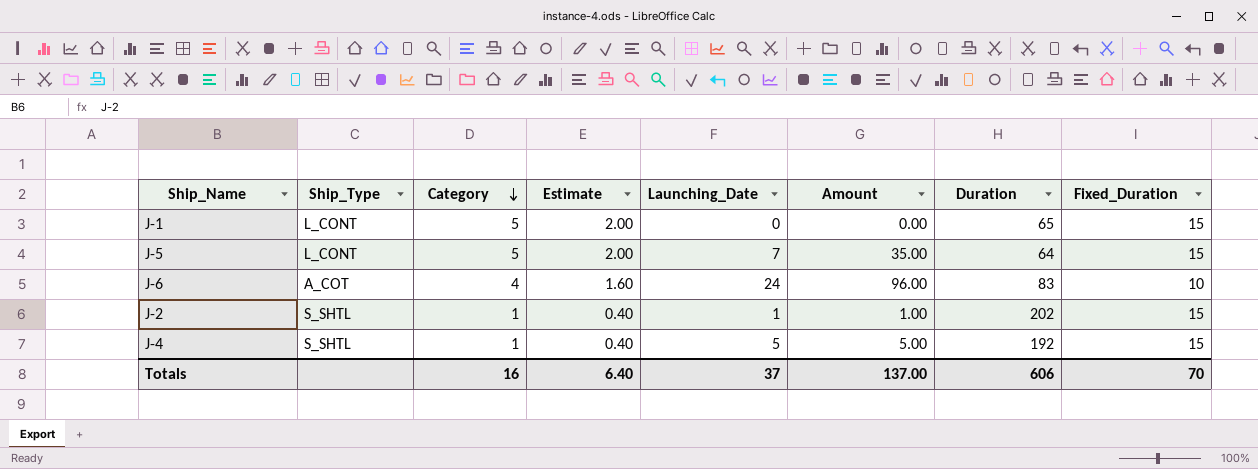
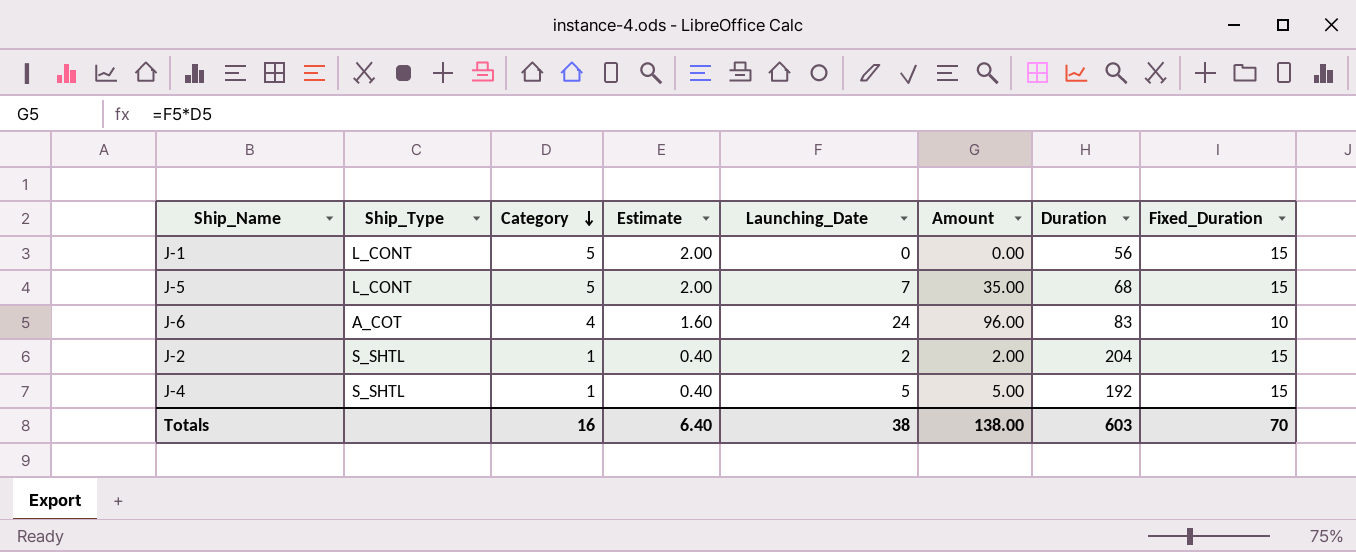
J-1 | Duration: 65 -> 56
J-5 | Duration: 64 -> 68
J-2 | Launching_Date: 1 -> 2
J-2 | Amount: 1.00 -> 2.00
J-2 | Duration: 202 -> 204
Totals | Launching_Date: 37 -> 38
Totals | Amount: 137.00 -> 138.00
Totals | Duration: 606 -> 603

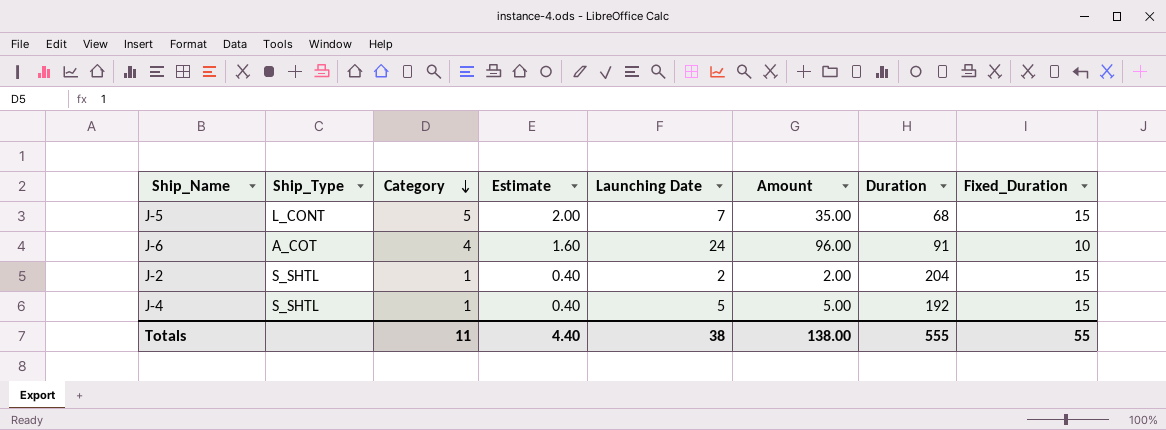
column name: Launching_Date -> Launching Date
row J-1: L_CONT | 5 | 2.00 | 0 | 0.00 | 56 | 15 -> none
J-6 | Duration: 83 -> 91
Totals | Category: 16 -> 11
Totals | Estimate: 6.40 -> 4.40
Totals | Duration: 603 -> 555
Totals | Fixed_Duration: 70 -> 55

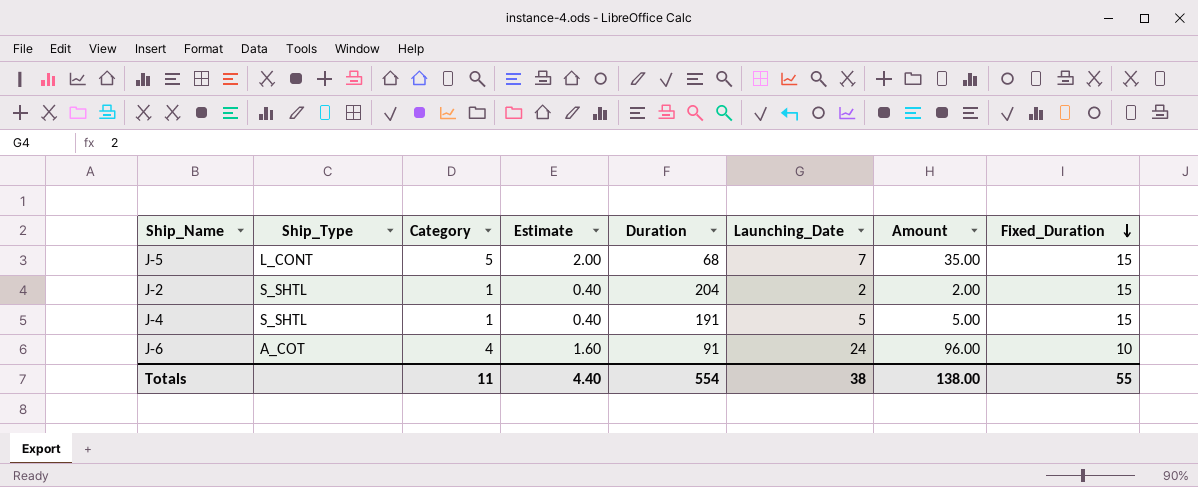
row order: Category descending -> Fixed_Duration descending
column Duration | position: 7 -> 5
column name: Launching Date -> Launching_Date
J-4 | Duration: 192 -> 191
Totals | Duration: 555 -> 554

